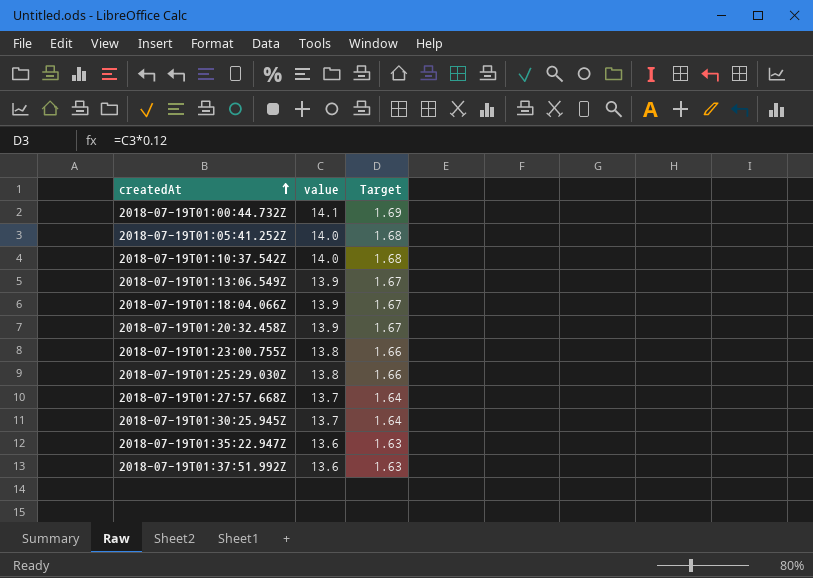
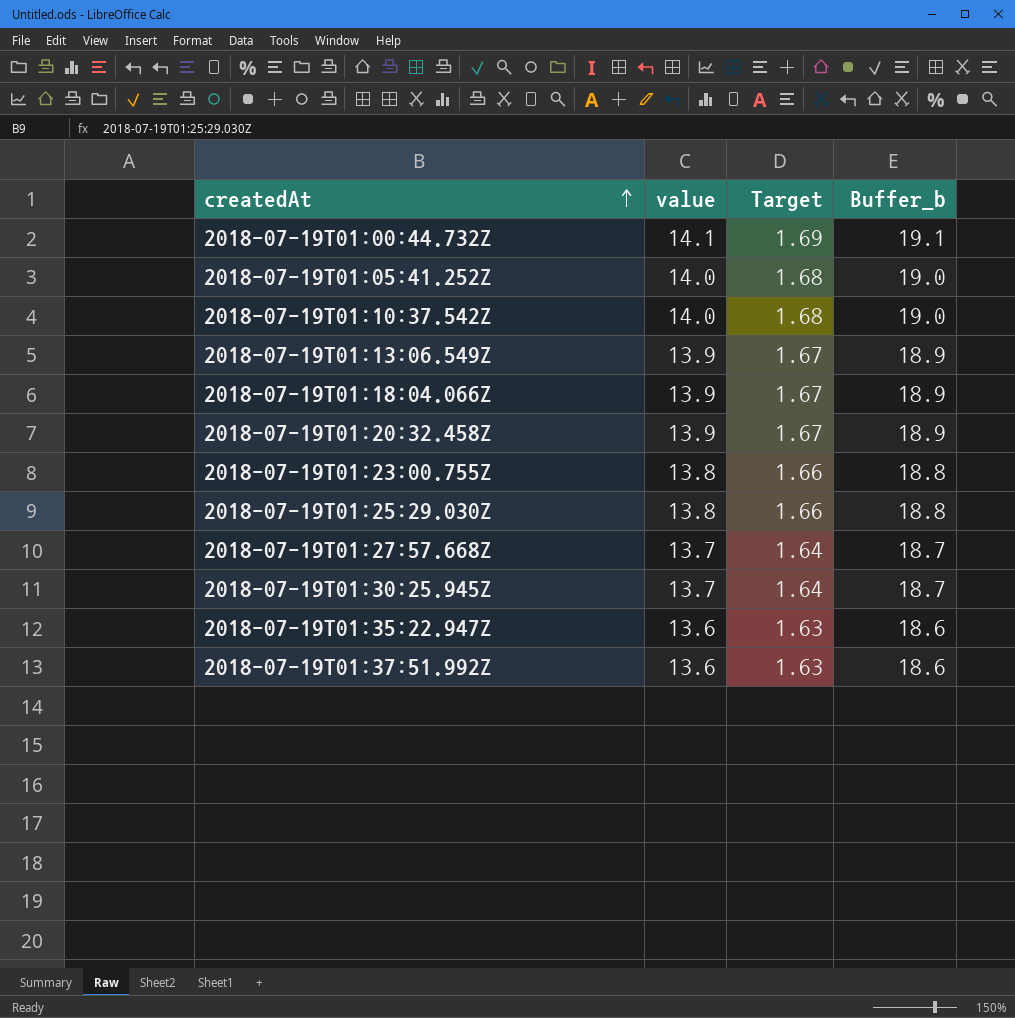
column Buffer_b | formula: none -> [value] + 5

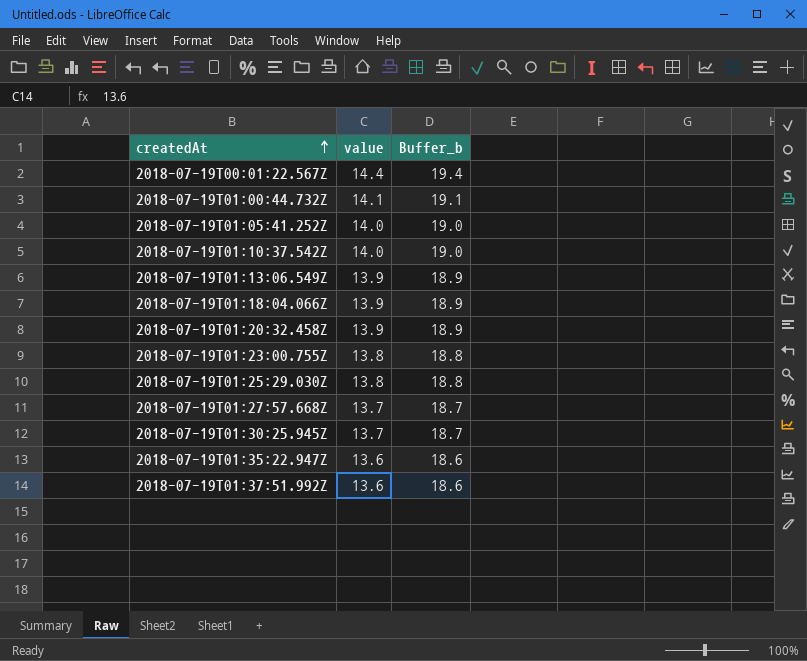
column Target | formula: [value] * 0.12 -> none
row 2018-07-19T00:01:22.567Z: none -> 14.4 | 19.4

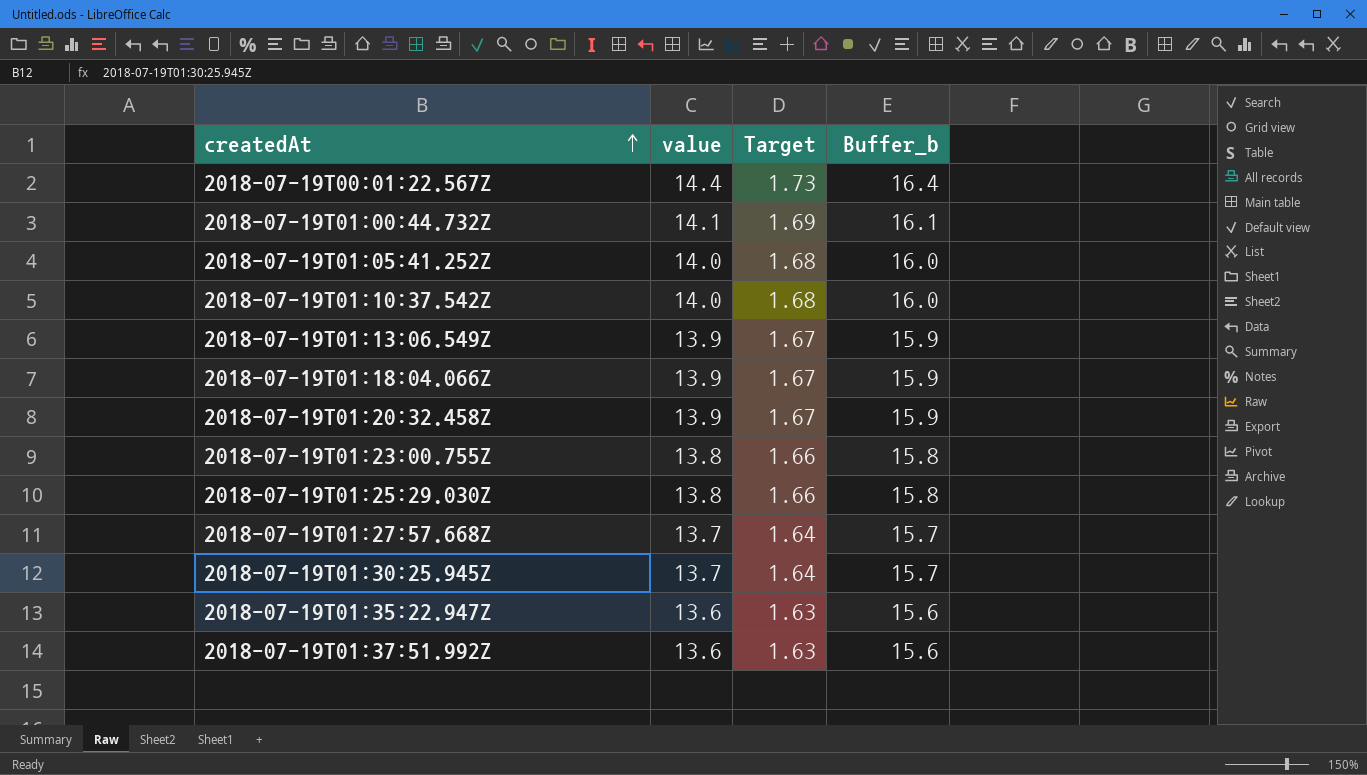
column Target | formula: none -> [value] * 0.12
column Buffer_b | formula: [value] + 5 -> [value] + 2

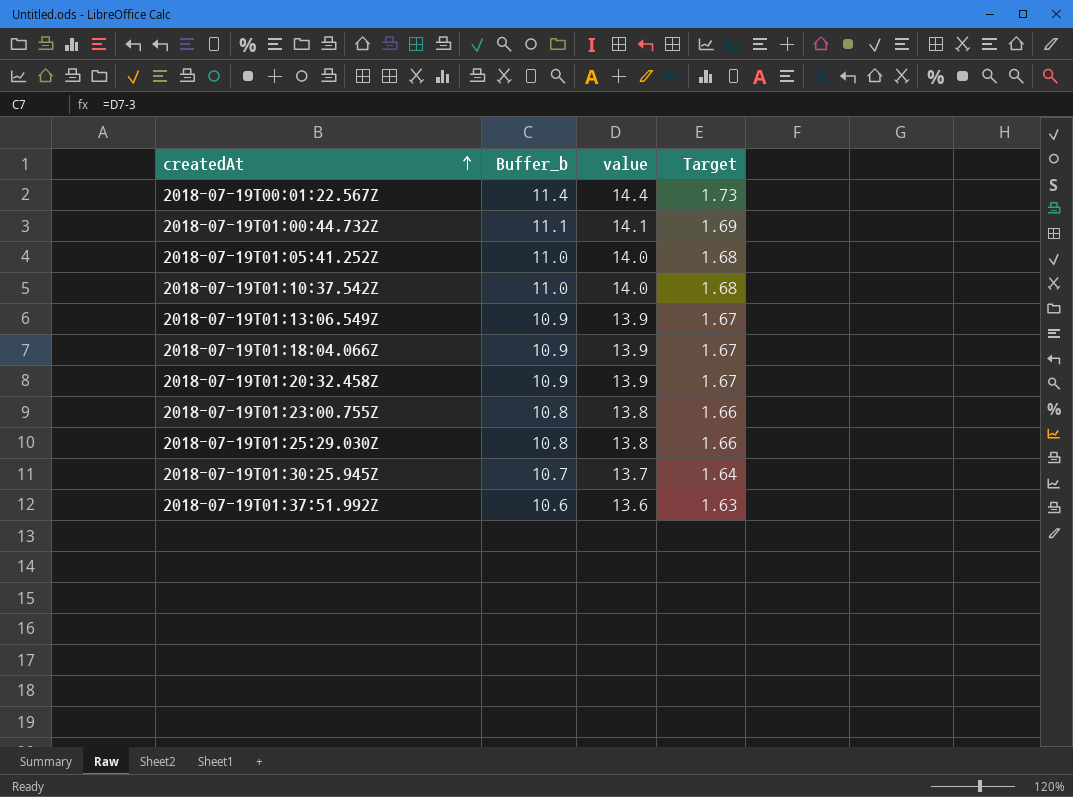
column Buffer_b | formula: [value] + 2 -> [value] - 3
column Buffer_b | position: 4 -> 2
row 2018-07-19T01:27:57.668Z: 13.7 | 1.64 | 15.7 -> none
row 2018-07-19T01:35:22.947Z: 13.6 | 1.63 | 15.6 -> none

